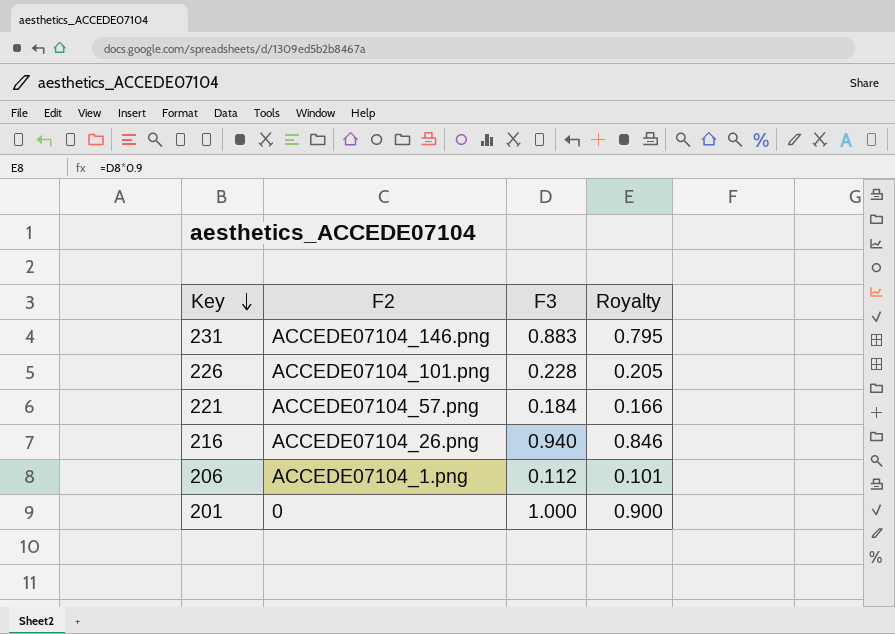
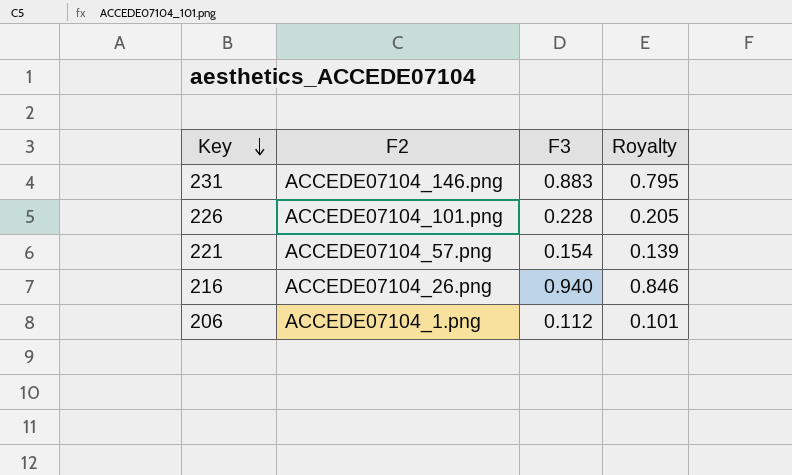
row 201: 0 | 1.000 | 0.900 -> none
221 | F3: 0.184 -> 0.154
221 | Royalty: 0.166 -> 0.139

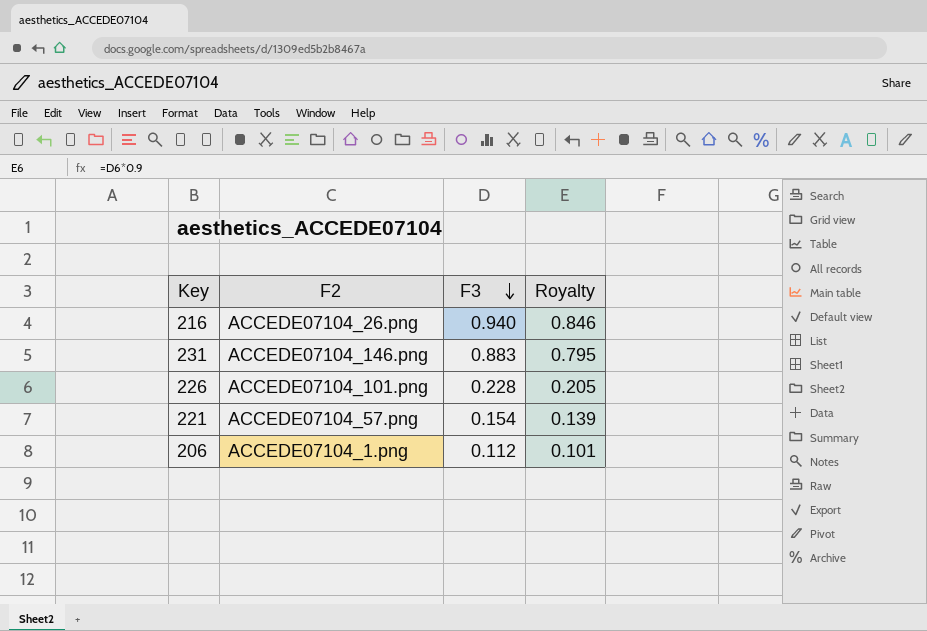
row order: Key descending -> F3 descending

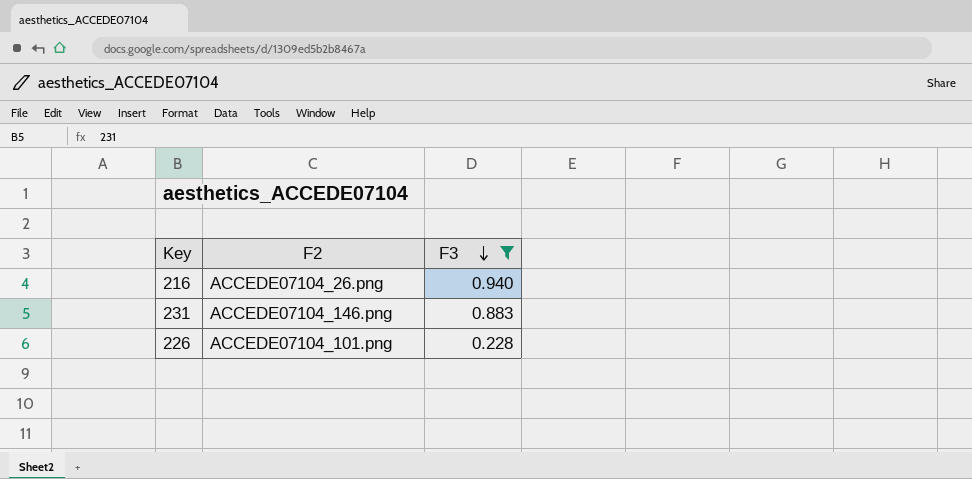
filter: none -> F3 >= 0.228
column Royalty | formula: [F3] * 0.9 -> none

